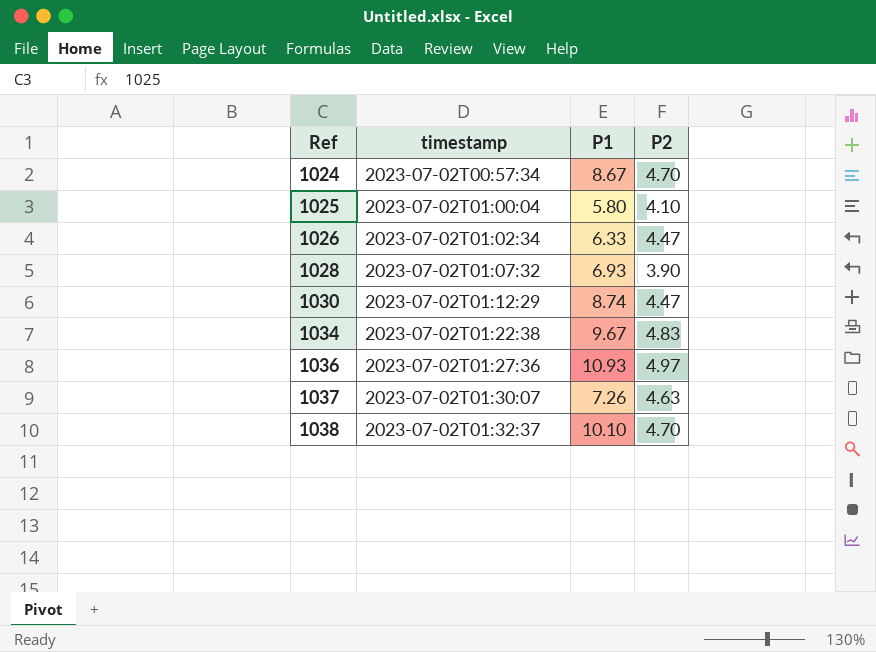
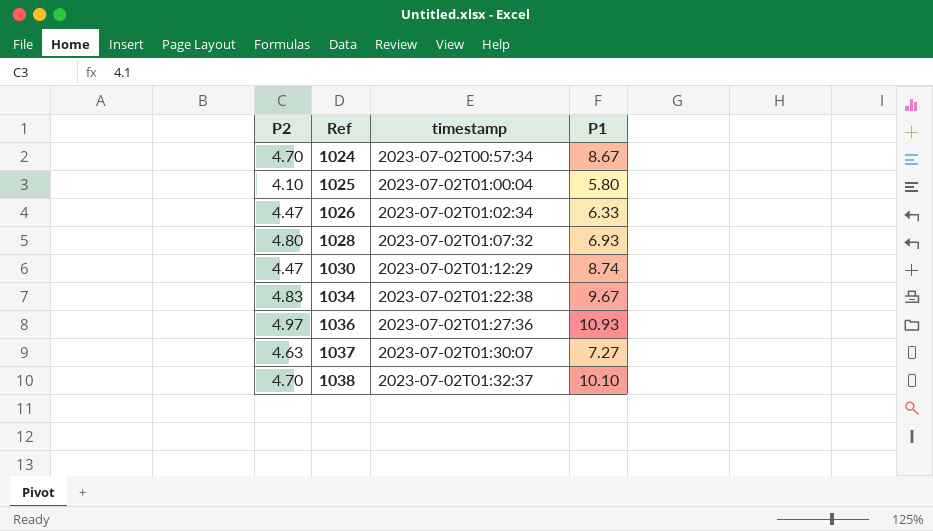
column P2 | position: 4 -> 1
1028 | P2: 3.90 -> 4.80
1037 | P1: 7.26 -> 7.27

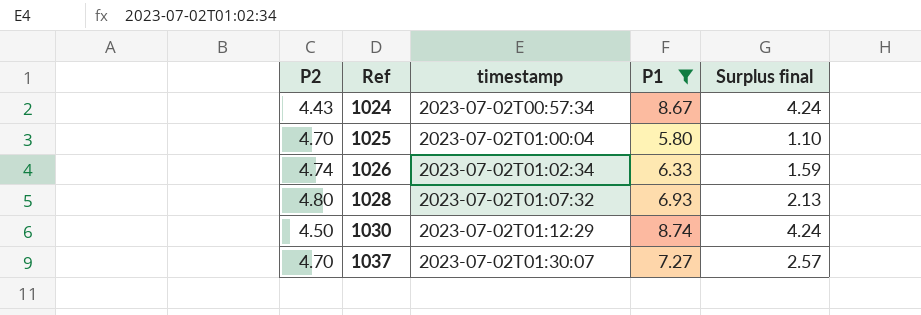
filter: none -> P1 <= 8.74
column Surplus final | formula: none -> [P1] - [P2]
1024 | P2: 4.70 -> 4.43
1025 | P2: 4.10 -> 4.70
1026 | P2: 4.47 -> 4.74
1030 | P2: 4.47 -> 4.50
1037 | P2: 4.63 -> 4.70

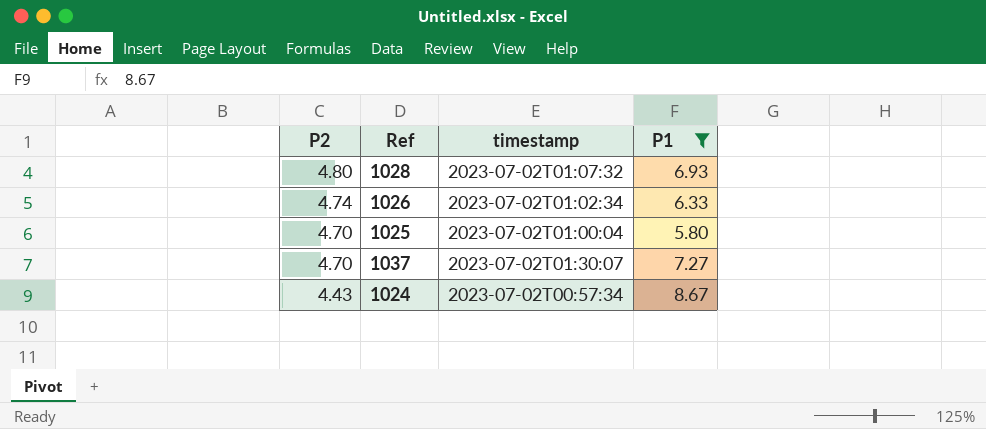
row order: Ref ascending -> P2 descending
column Surplus final | formula: [P1] - [P2] -> none
row 1030: 4.50 | 2023-07-02T01:12:29 | 8.74 | 4.24 -> none

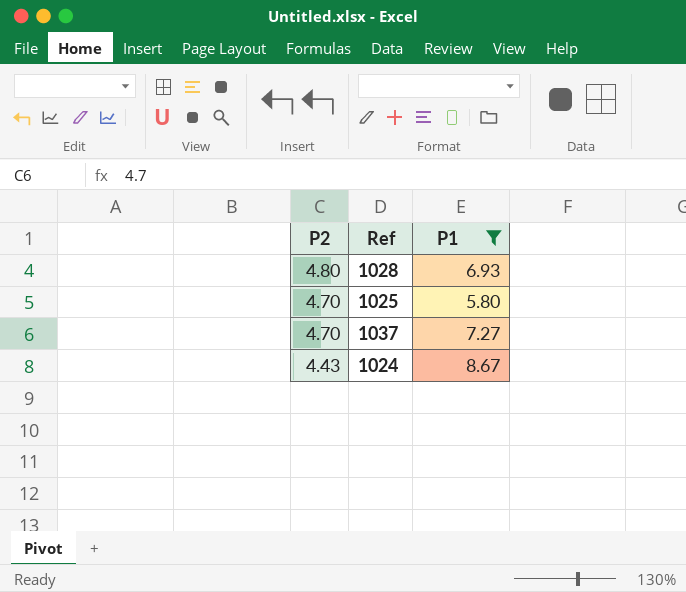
column timestamp | position: 3 -> none
row 1026: 4.74 | 2023-07-02T01:02:34 | 6.33 -> none

